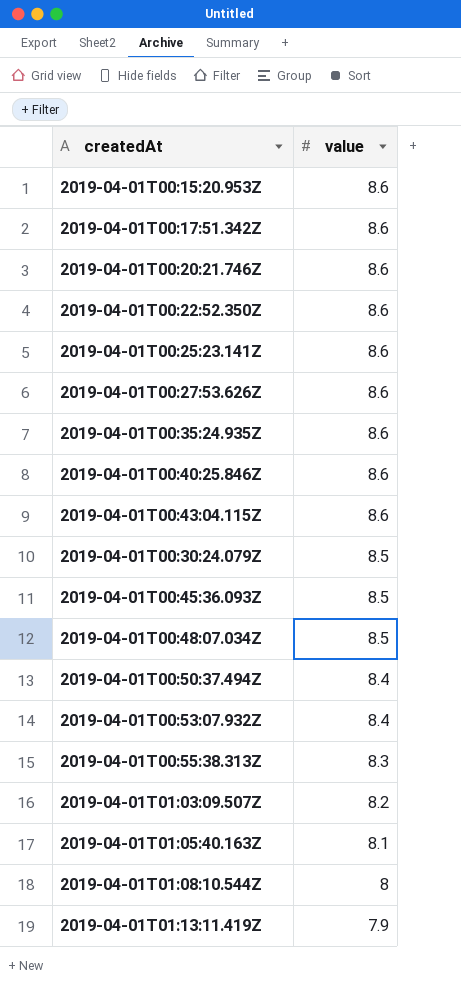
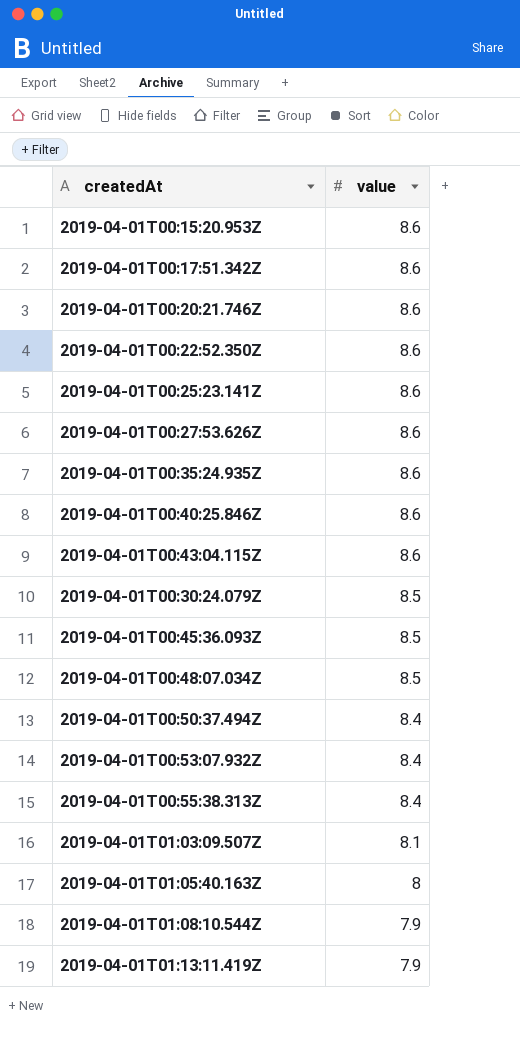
2019-04-01T00:55:38.313Z | value: 8.3 -> 8.4
2019-04-01T01:03:09.507Z | value: 8.2 -> 8.1
2019-04-01T01:05:40.163Z | value: 8.1 -> 8
2019-04-01T01:08:10.544Z | value: 8 -> 7.9

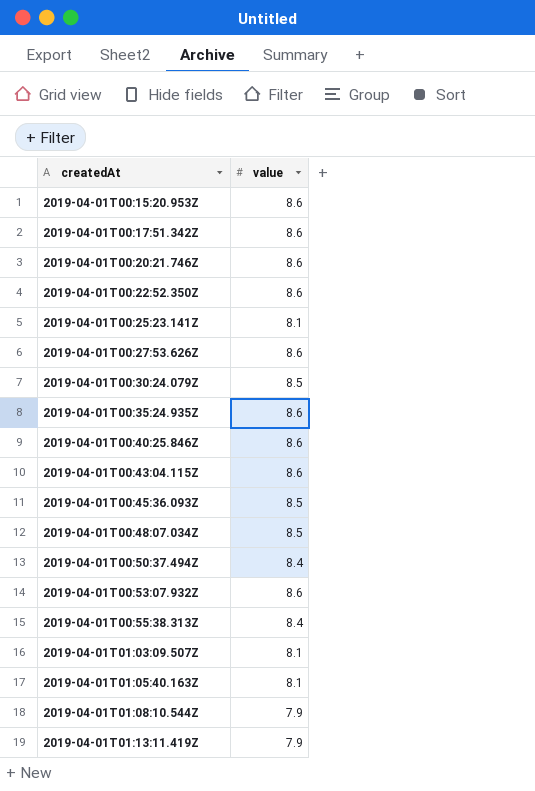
row order: value descending -> createdAt ascending
2019-04-01T00:25:23.141Z | value: 8.6 -> 8.1
2019-04-01T00:53:07.932Z | value: 8.4 -> 8.6
2019-04-01T01:05:40.163Z | value: 8 -> 8.1

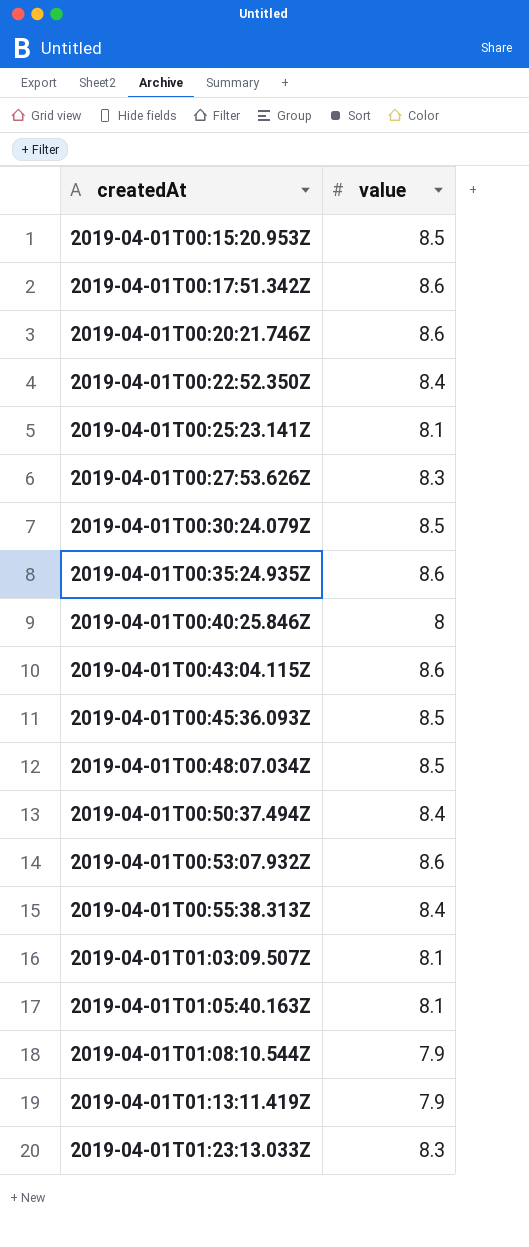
2019-04-01T00:15:20.953Z | value: 8.6 -> 8.5
2019-04-01T00:22:52.350Z | value: 8.6 -> 8.4
2019-04-01T00:27:53.626Z | value: 8.6 -> 8.3
2019-04-01T00:40:25.846Z | value: 8.6 -> 8
row 2019-04-01T01:23:13.033Z: none -> 8.3

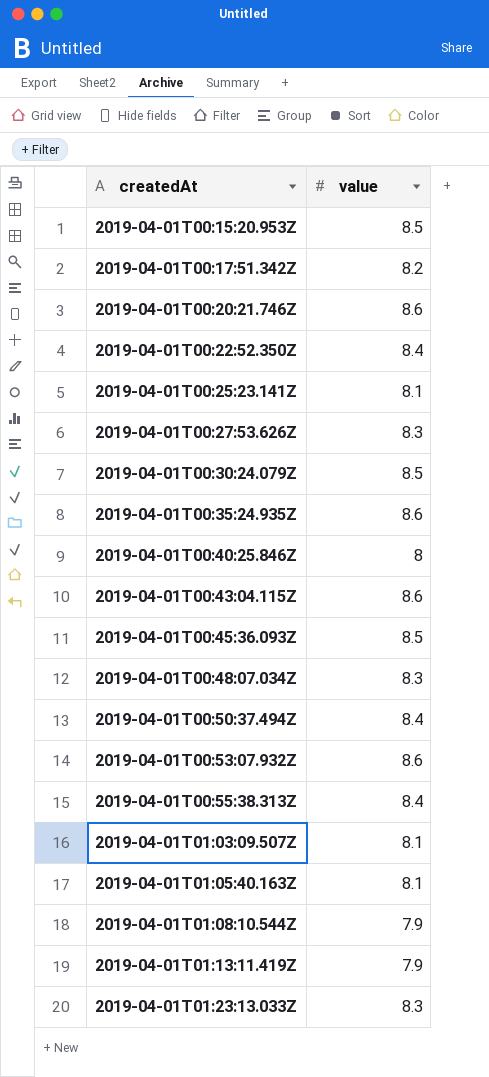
2019-04-01T00:17:51.342Z | value: 8.6 -> 8.2
2019-04-01T00:48:07.034Z | value: 8.5 -> 8.3

